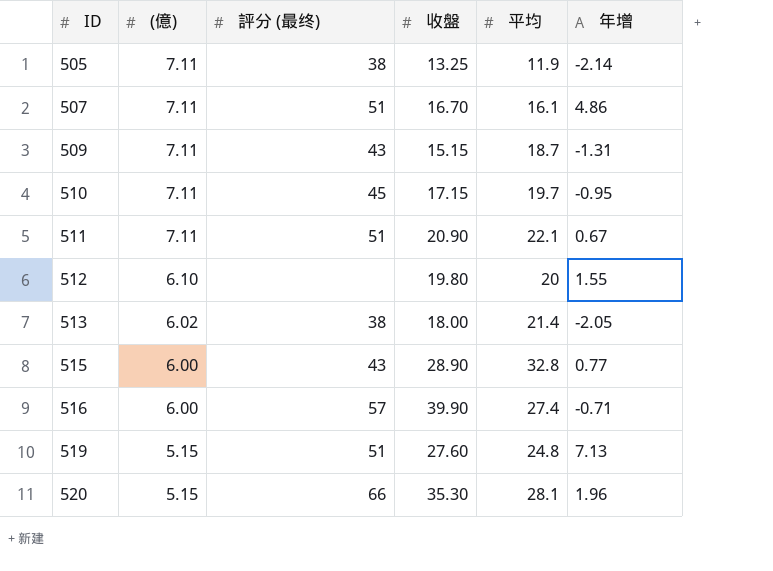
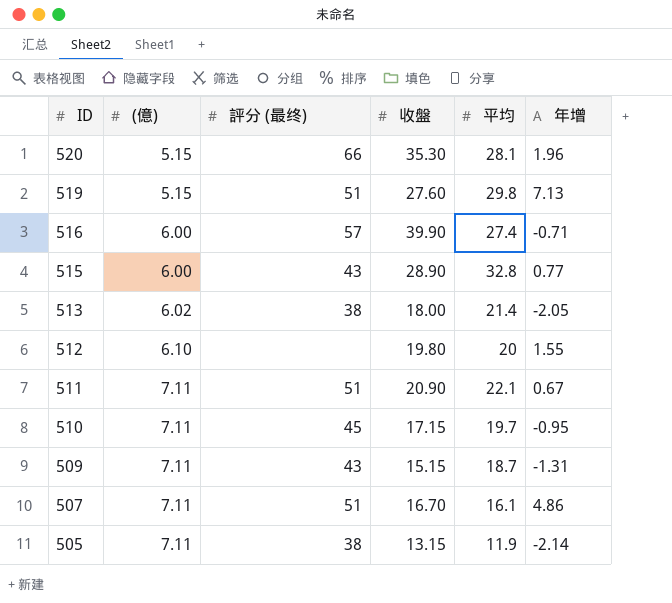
row order: ID ascending -> ID descending
519 | 平均: 24.8 -> 29.8
505 | 收盤: 13.25 -> 13.15

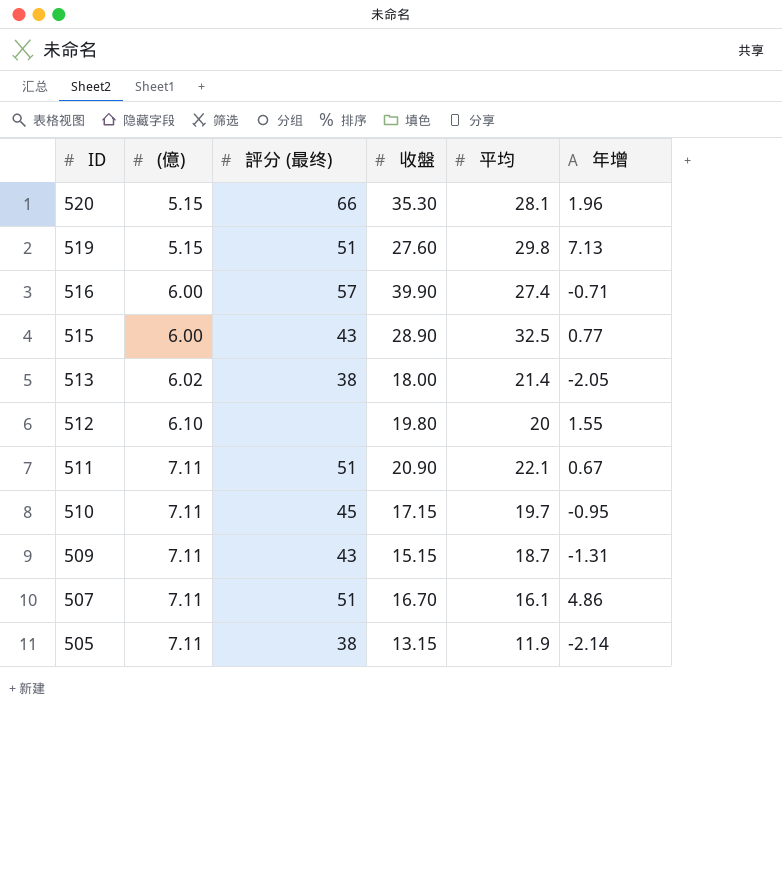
515 | 平均: 32.8 -> 32.5

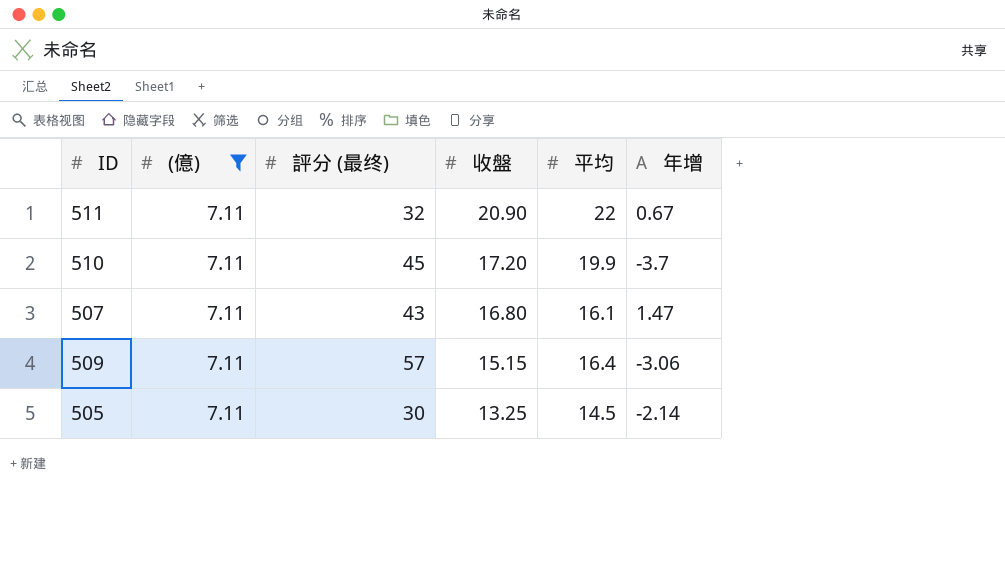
filter: none -> (億) = 7.11
row order: ID descending -> 收盤 descending
511 | 評分 (最终): 51 -> 32
511 | 平均: 22.1 -> 22
510 | 收盤: 17.15 -> 17.20
510 | 平均: 19.7 -> 19.9
510 | 年增: -0.95 -> -3.7
507 | 評分 (最终): 51 -> 43
507 | 收盤: 16.70 -> 16.80
507 | 年增: 4.86 -> 1.47
509 | 評分 (最终): 43 -> 57
509 | 平均: 18.7 -> 16.4
509 | 年增: -1.31 -> -3.06
505 | 評分 (最终): 38 -> 30
505 | 收盤: 13.15 -> 13.25
505 | 平均: 11.9 -> 14.5

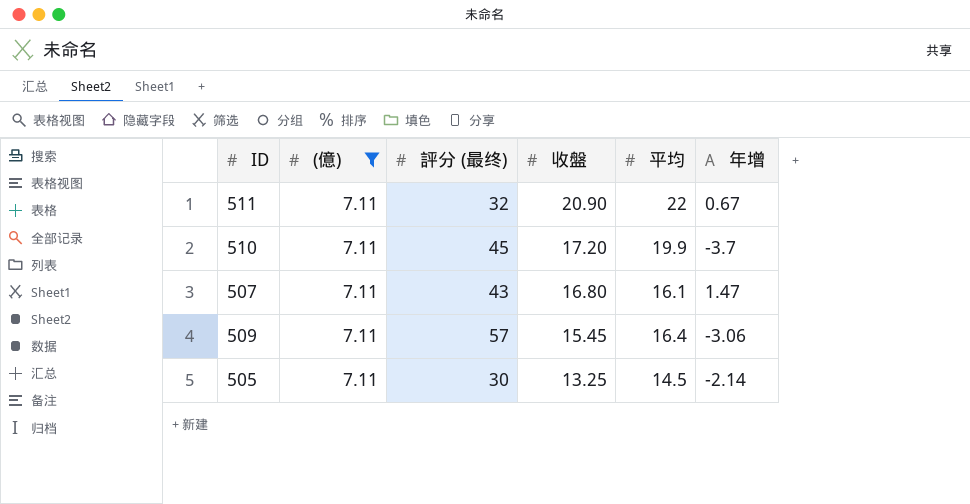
509 | 收盤: 15.15 -> 15.45

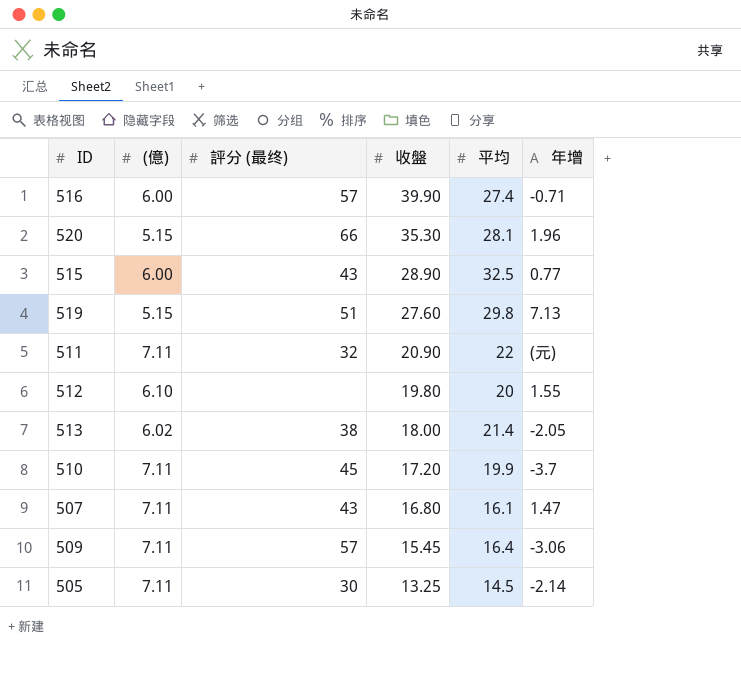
filter: (億) = 7.11 -> none
511 | 年增: 0.67 -> (元)

